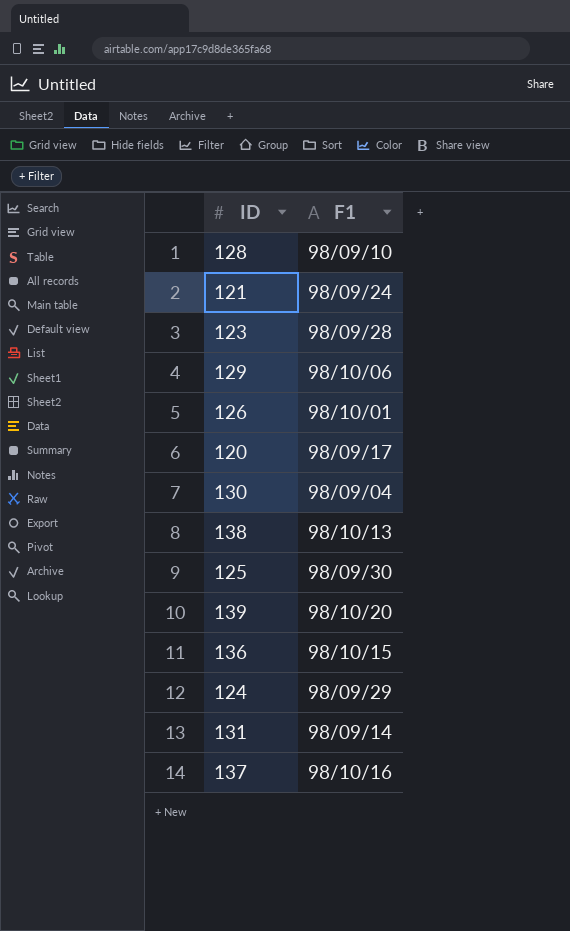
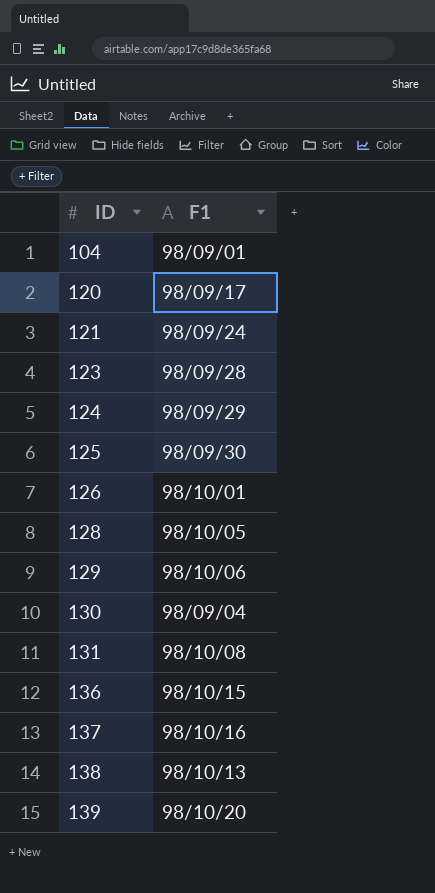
row order: none -> ID ascending
row 104: none -> 98/09/01
128 | F1: 98/09/10 -> 98/10/05
131 | F1: 98/09/14 -> 98/10/08

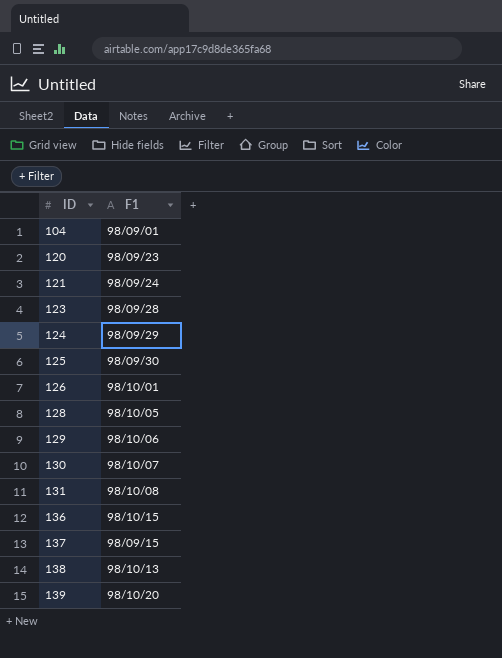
120 | F1: 98/09/17 -> 98/09/23
130 | F1: 98/09/04 -> 98/10/07
137 | F1: 98/10/16 -> 98/09/15

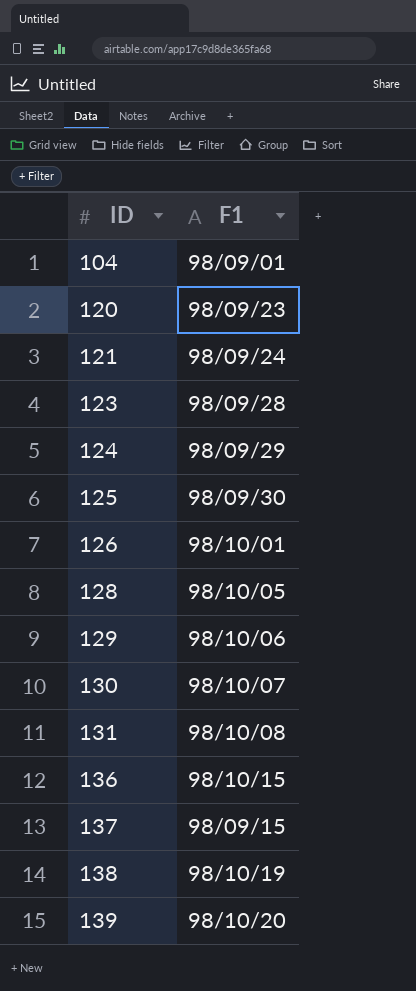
138 | F1: 98/10/13 -> 98/10/19

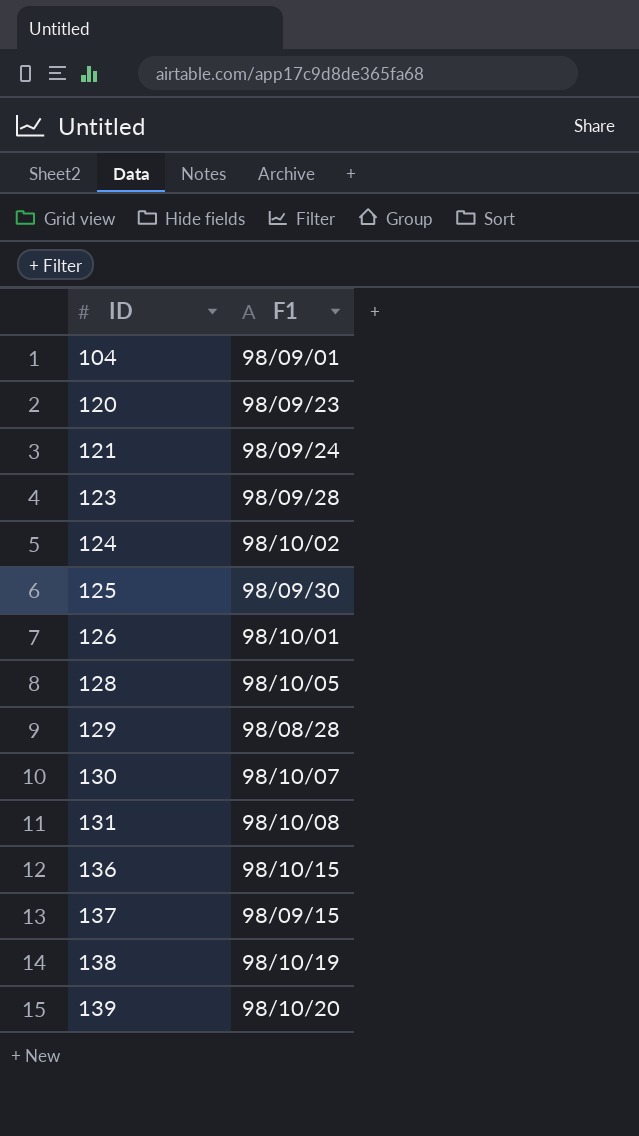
124 | F1: 98/09/29 -> 98/10/02
129 | F1: 98/10/06 -> 98/08/28

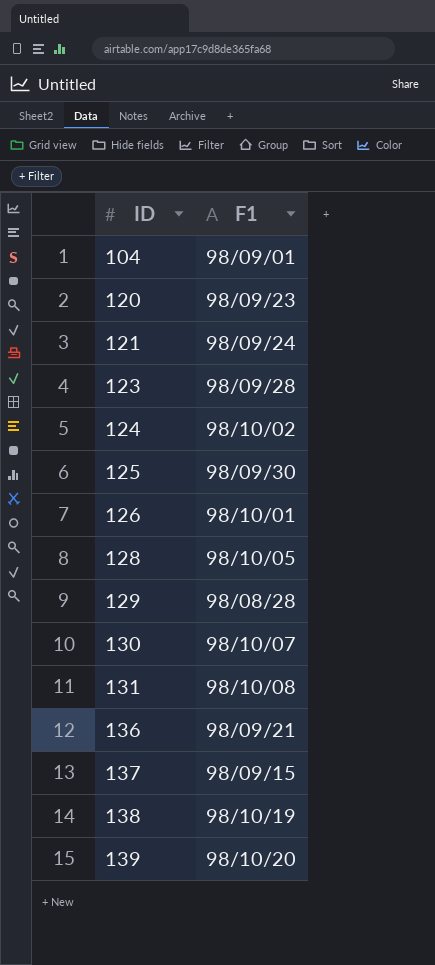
136 | F1: 98/10/15 -> 98/09/21

